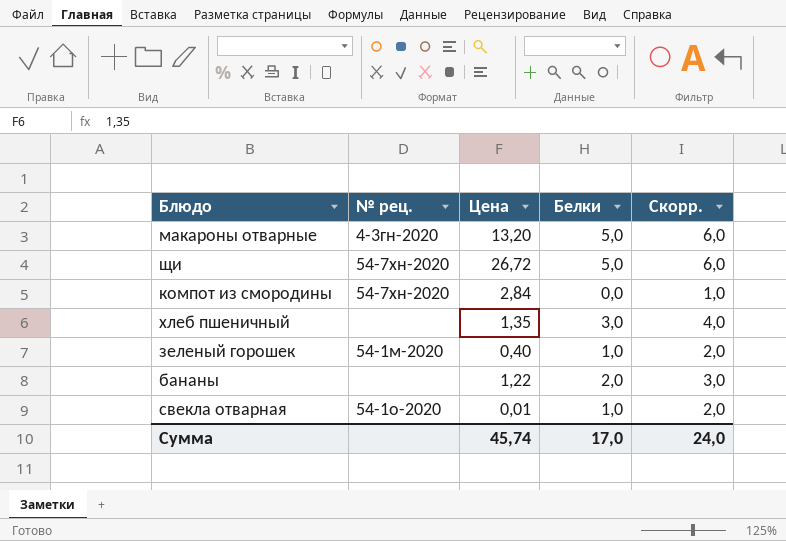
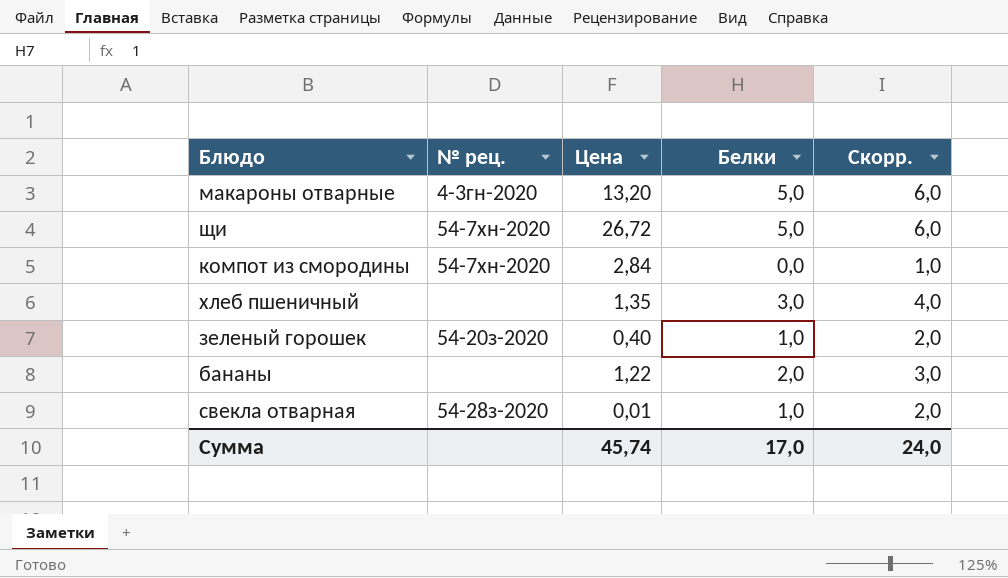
зеленый горошек | № рец.: 54-1м-2020 -> 54-20з-2020
свекла отварная | № рец.: 54-1о-2020 -> 54-28з-2020

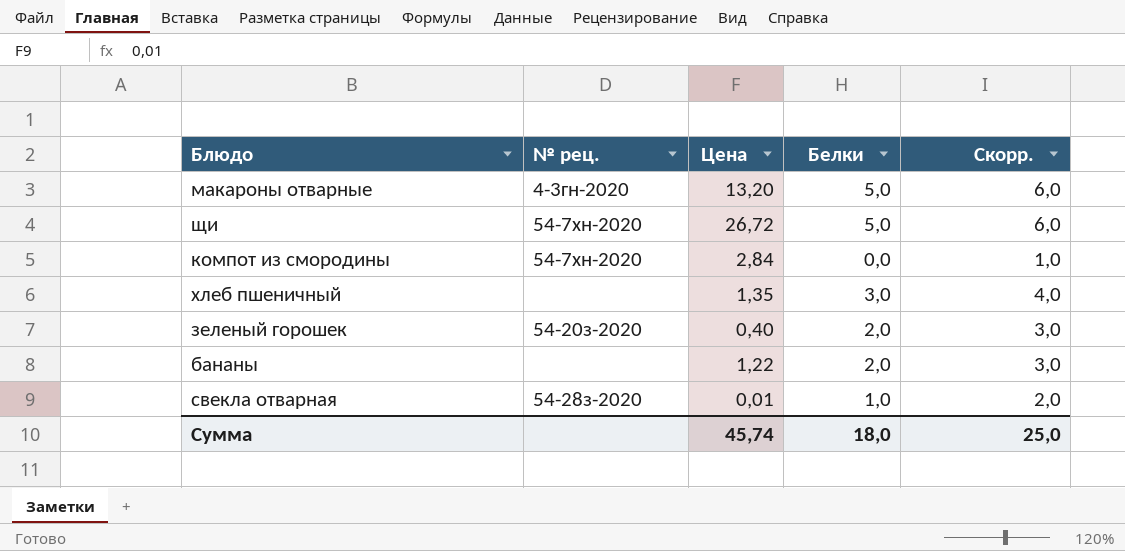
зеленый горошек | Белки: 1,0 -> 2,0
зеленый горошек | Скорр.: 2,0 -> 3,0
Сумма | Белки: 17,0 -> 18,0
Сумма | Скорр.: 24,0 -> 25,0

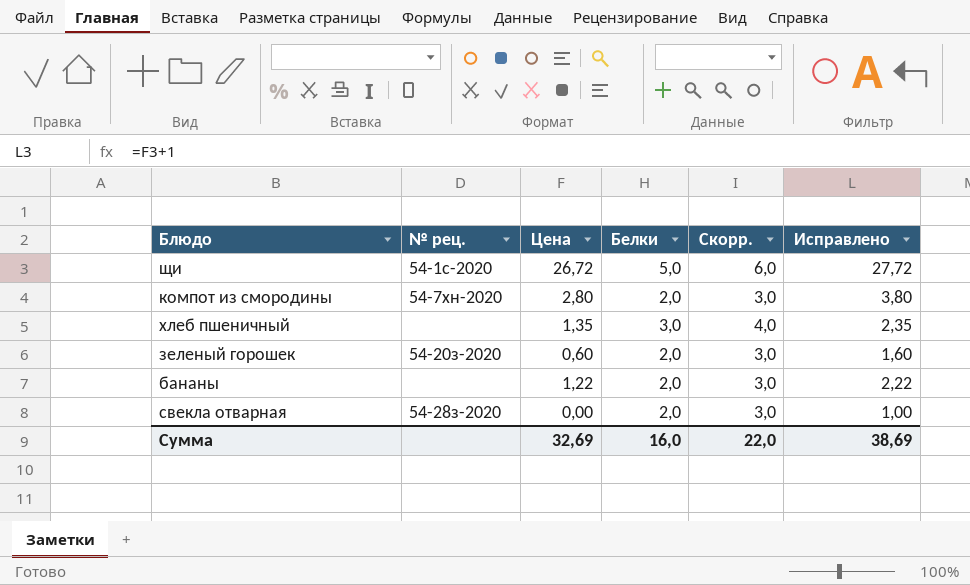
column Исправлено | formula: none -> [Цена] + 1
row макароны отварные: 4-3гн-2020 | 13,20 | 5,0 | 6,0 -> none
щи | № рец.: 54-7хн-2020 -> 54-1с-2020
компот из смородины | Цена: 2,84 -> 2,80
компот из смородины | Белки: 0,0 -> 2,0
компот из смородины | Скорр.: 1,0 -> 3,0
зеленый горошек | Цена: 0,40 -> 0,60
свекла отварная | Цена: 0,01 -> 0,00
свекла отварная | Белки: 1,0 -> 2,0
свекла отварная | Скорр.: 2,0 -> 3,0
Сумма | Цена: 45,74 -> 32,69
Сумма | Белки: 18,0 -> 16,0
Сумма | Скорр.: 25,0 -> 22,0

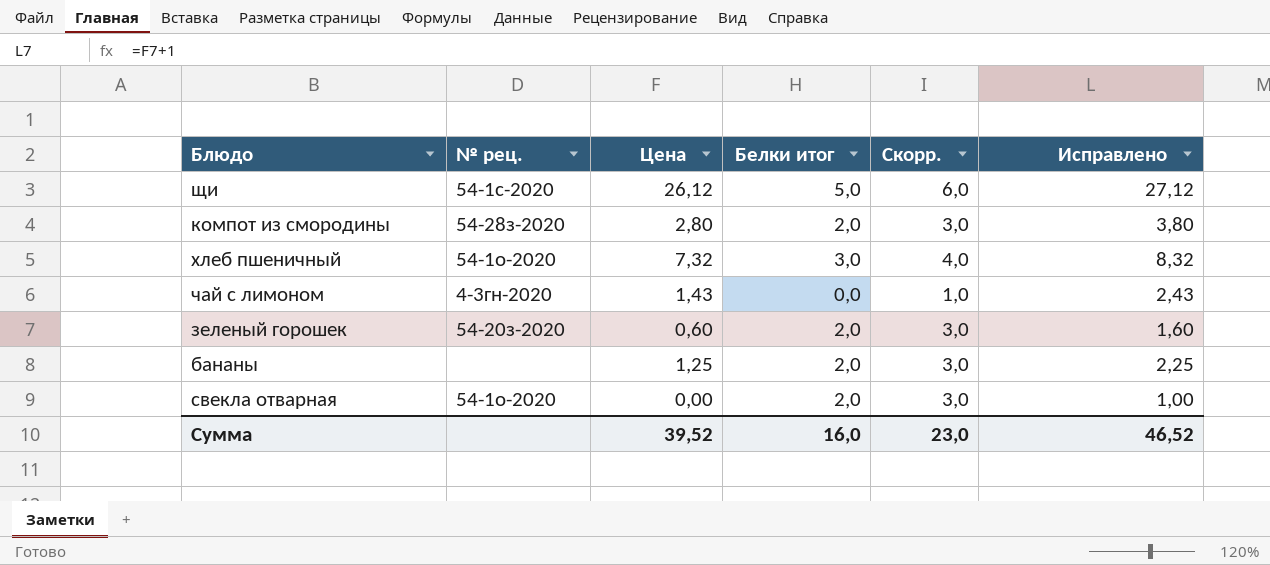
column name: Белки -> Белки итог
щи | Цена: 26,72 -> 26,12
щи | Исправлено: 27,72 -> 27,12
компот из смородины | № рец.: 54-7хн-2020 -> 54-28з-2020
хлеб пшеничный | № рец.: none -> 54-1о-2020
хлеб пшеничный | Цена: 1,35 -> 7,32
хлеб пшеничный | Исправлено: 2,35 -> 8,32
row чай с лимоном: none -> 4-3гн-2020 | 1,43 | 0,0 | 1,0 | 2,43
бананы | Цена: 1,22 -> 1,25
бананы | Исправлено: 2,22 -> 2,25
свекла отварная | № рец.: 54-28з-2020 -> 54-1о-2020
Сумма | Цена: 32,69 -> 39,52
Сумма | Скорр.: 22,0 -> 23,0
Сумма | Исправлено: 38,69 -> 46,52

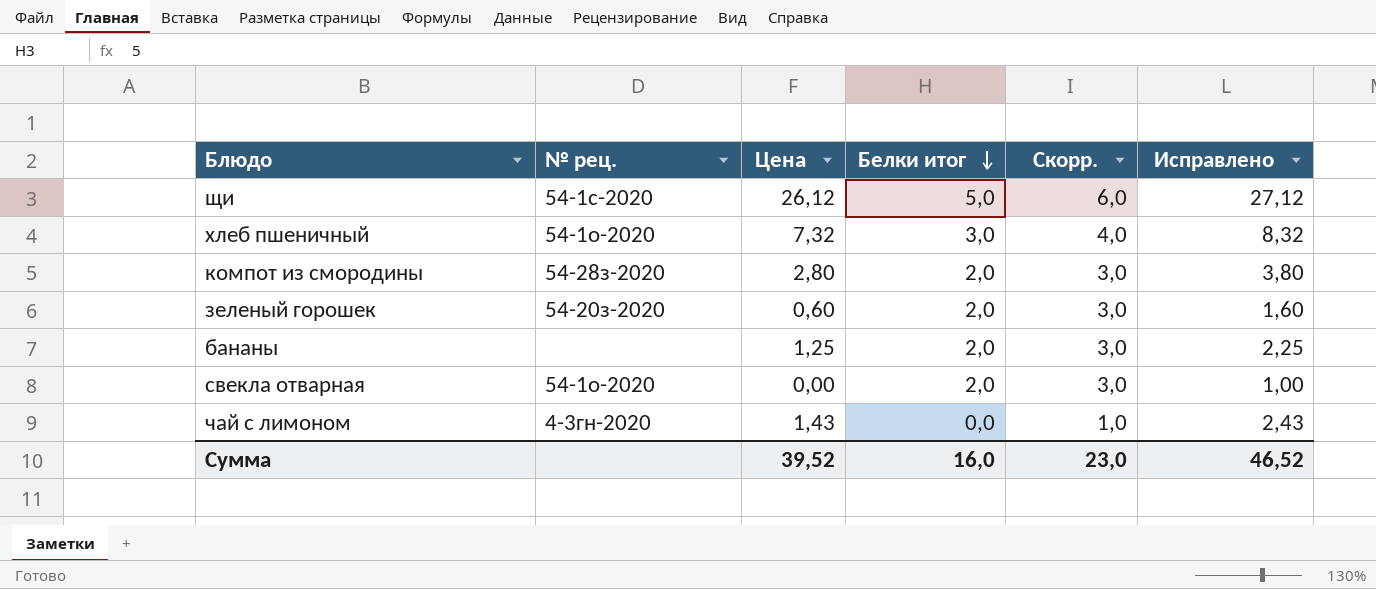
row order: none -> Белки итог descending

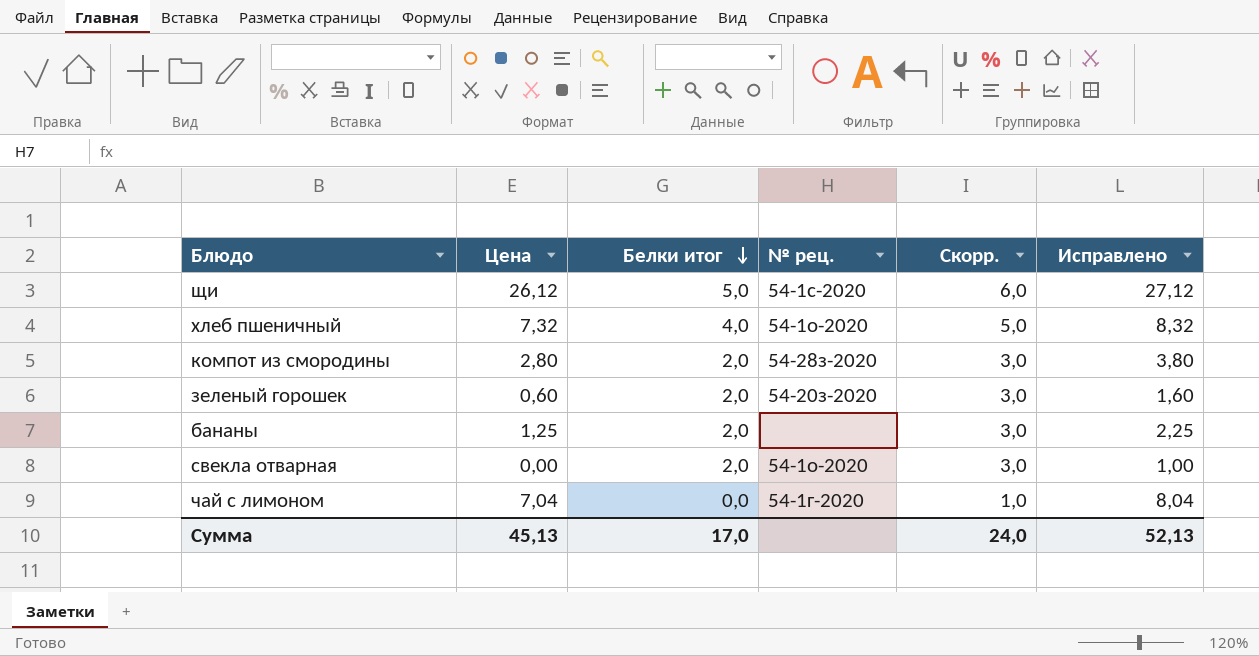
column № рец. | position: 2 -> 4
хлеб пшеничный | Белки итог: 3,0 -> 4,0
хлеб пшеничный | Скорр.: 4,0 -> 5,0
чай с лимоном | Цена: 1,43 -> 7,04
чай с лимоном | № рец.: 4-3гн-2020 -> 54-1г-2020
чай с лимоном | Исправлено: 2,43 -> 8,04
Сумма | Цена: 39,52 -> 45,13
Сумма | Белки итог: 16,0 -> 17,0
Сумма | Скорр.: 23,0 -> 24,0
Сумма | Исправлено: 46,52 -> 52,13

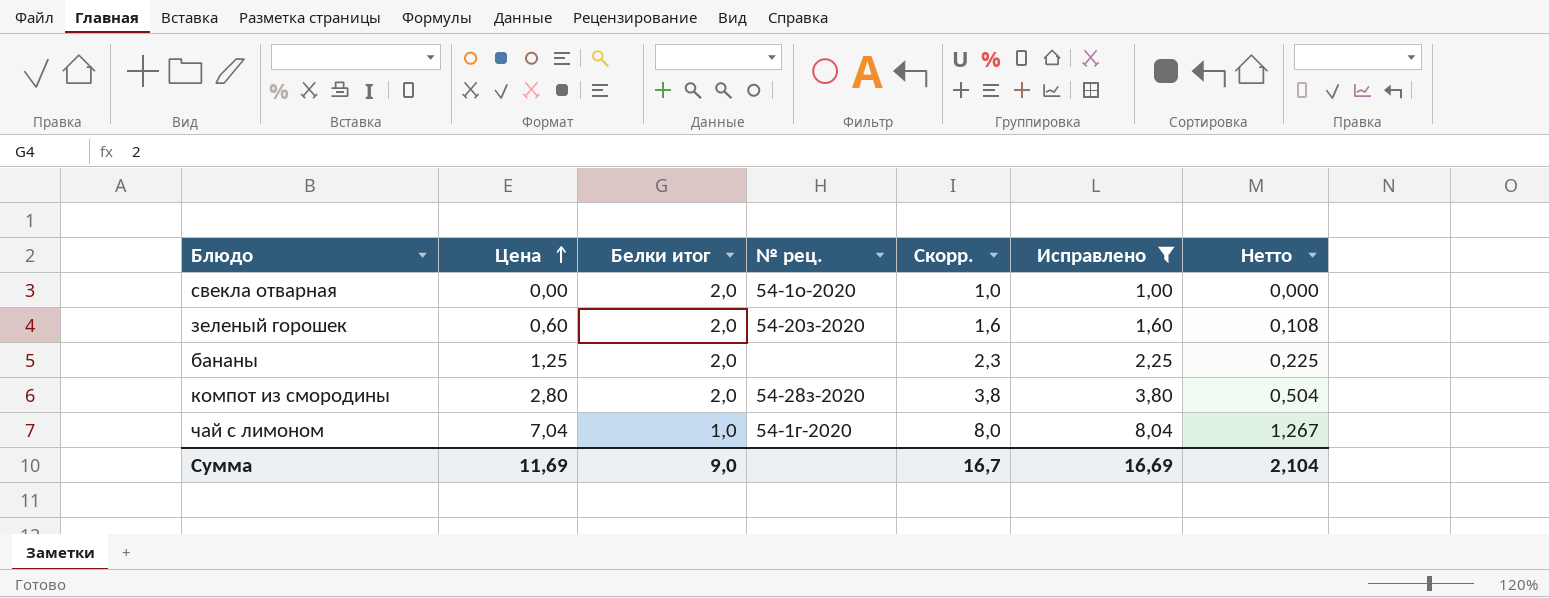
filter: none -> Исправлено <= 8,04
row order: Белки итог descending -> Цена ascending
column Скорр. | formula: [Белки итог] + 1 -> [Цена] + 1
column Нетто | formula: none -> [Цена] * 0,18
чай с лимоном | Белки итог: 0,0 -> 1,0
Сумма | Цена: 45,13 -> 11,69
Сумма | Белки итог: 17,0 -> 9,0
Сумма | Скорр.: 24,0 -> 16,7
Сумма | Исправлено: 52,13 -> 16,69

